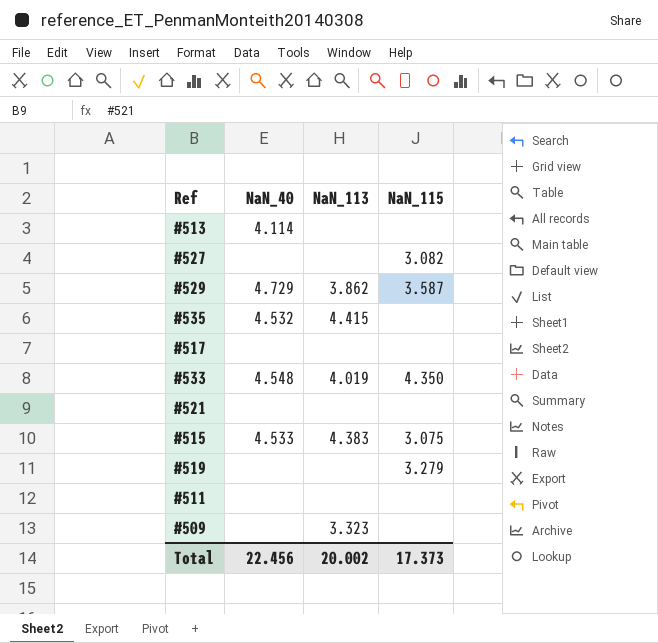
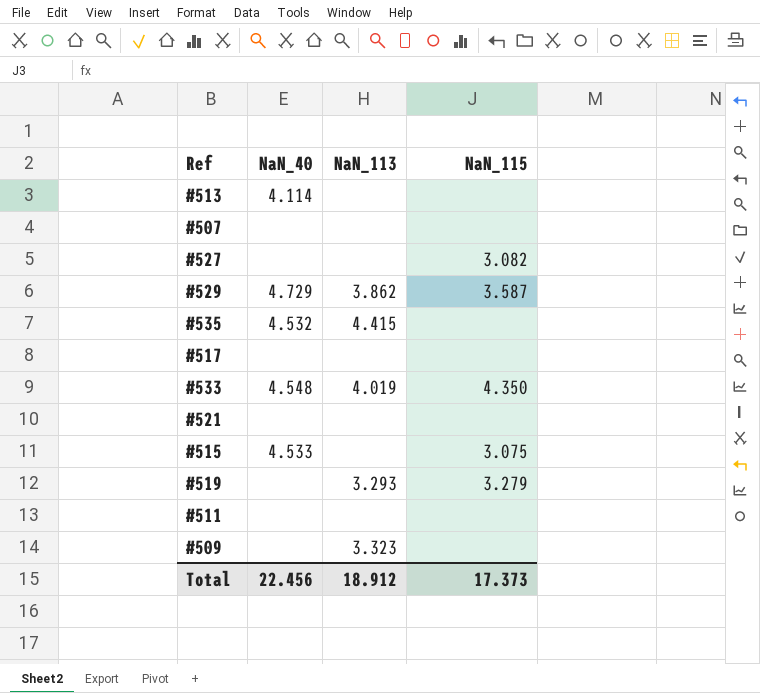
row #507: none -> none | none | none
#515 | NaN_113: 4.383 -> none
#519 | NaN_113: none -> 3.293
Total | NaN_113: 20.002 -> 18.912

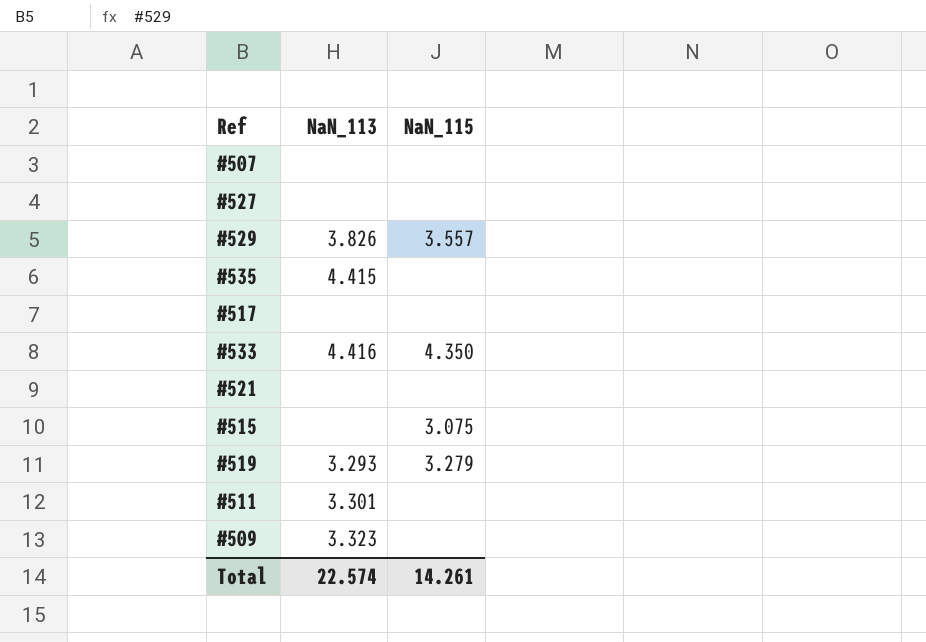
column NaN_40 | position: 2 -> none
row #513: 4.114 | none | none -> none
#527 | NaN_115: 3.082 -> none
#529 | NaN_113: 3.862 -> 3.826
#529 | NaN_115: 3.587 -> 3.557
#533 | NaN_113: 4.019 -> 4.416
#511 | NaN_113: none -> 3.301
Total | NaN_113: 18.912 -> 22.574
Total | NaN_115: 17.373 -> 14.261

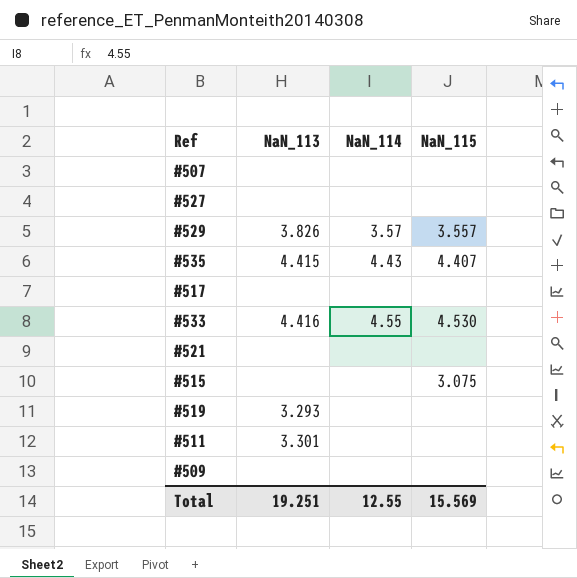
column NaN_114 | position: none -> 3
#535 | NaN_115: none -> 4.407
#533 | NaN_115: 4.350 -> 4.530
#519 | NaN_115: 3.279 -> none
#509 | NaN_113: 3.323 -> none
Total | NaN_113: 22.574 -> 19.251
Total | NaN_115: 14.261 -> 15.569

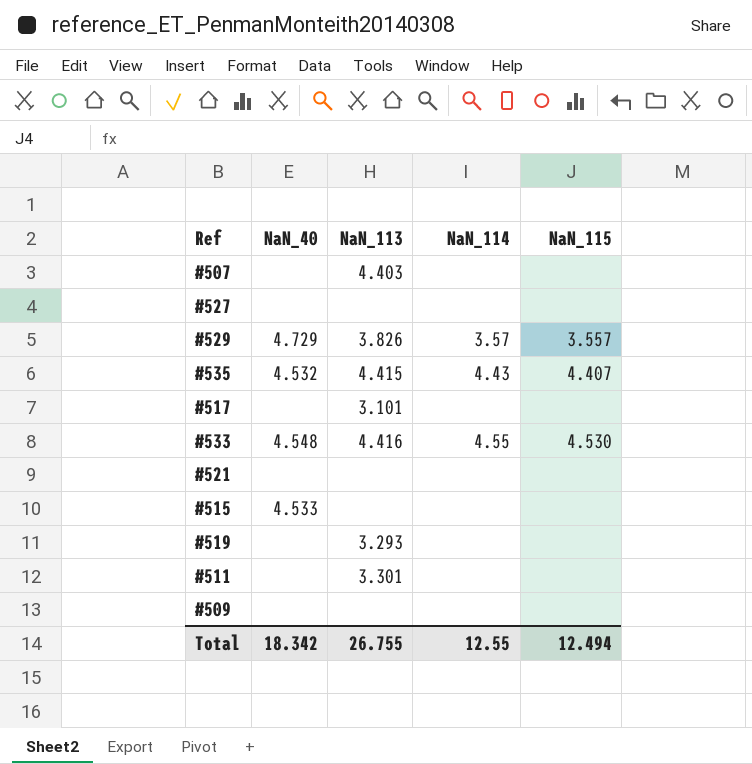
column NaN_40 | position: none -> 2
#507 | NaN_113: none -> 4.403
#517 | NaN_113: none -> 3.101
#515 | NaN_115: 3.075 -> none
Total | NaN_113: 19.251 -> 26.755
Total | NaN_115: 15.569 -> 12.494

